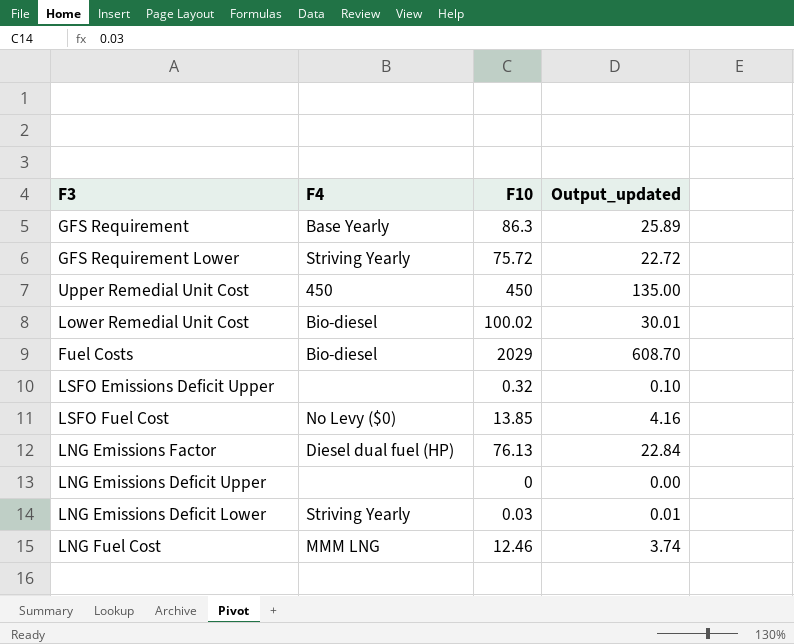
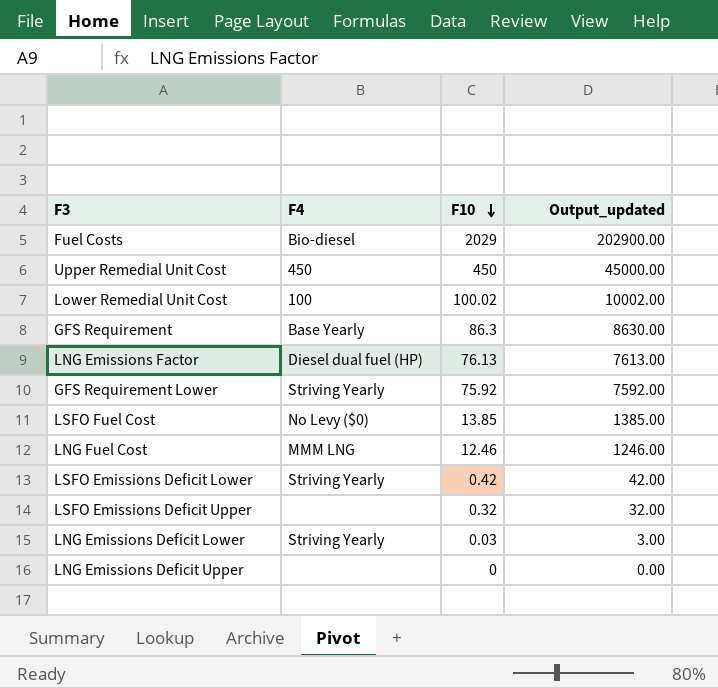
row order: none -> F10 descending
column Output_updated | formula: [F10] * 0.3 -> [F10] * 100
Lower Remedial Unit Cost | F4: Bio-diesel -> 100
GFS Requirement Lower | F10: 75.72 -> 75.92
row LSFO Emissions Deficit Lower: none -> Striving Yearly | 0.42 | 42.00

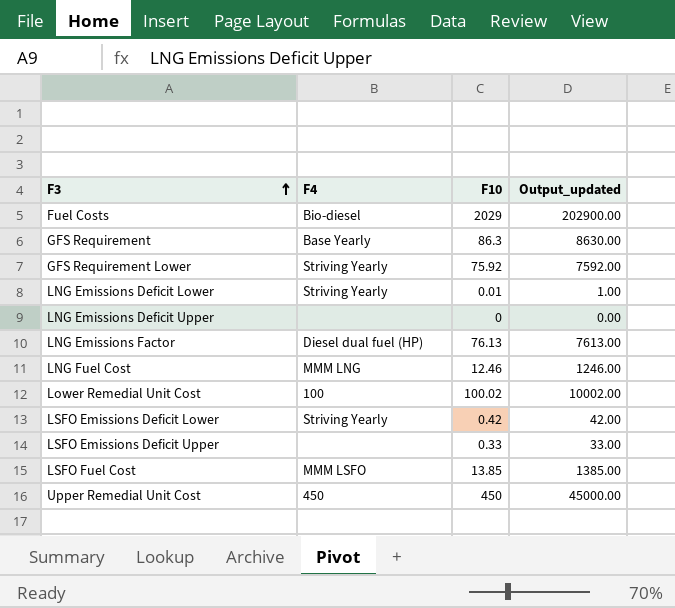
row order: F10 descending -> F3 ascending
LNG Emissions Deficit Lower | F10: 0.03 -> 0.01
LNG Emissions Deficit Lower | Output_updated: 3.00 -> 1.00
LSFO Emissions Deficit Upper | F10: 0.32 -> 0.33
LSFO Emissions Deficit Upper | Output_updated: 32.00 -> 33.00
LSFO Fuel Cost | F4: No Levy ($0) -> MMM LSFO

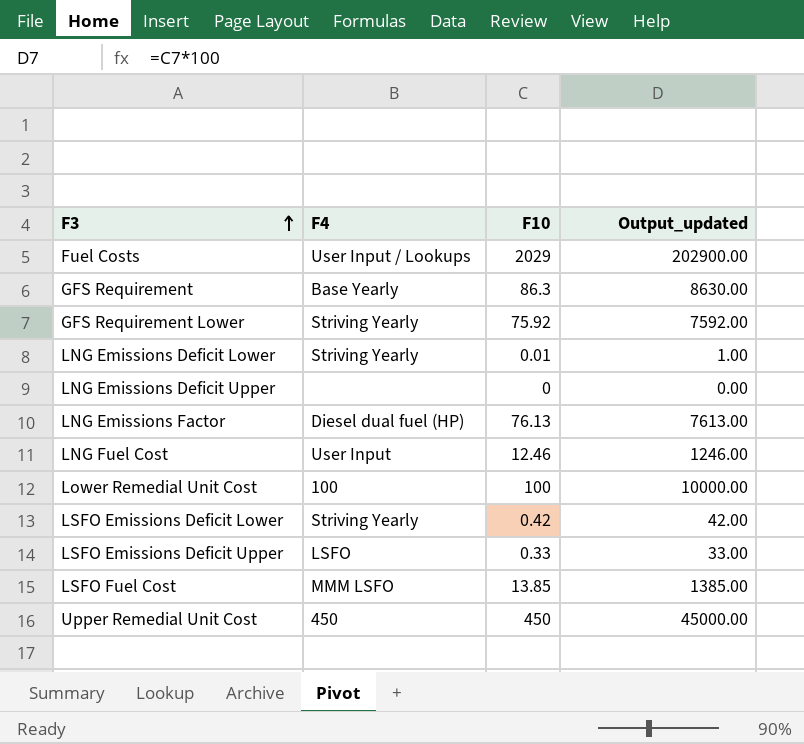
Fuel Costs | F4: Bio-diesel -> User Input / Lookups
LNG Fuel Cost | F4: MMM LNG -> User Input
Lower Remedial Unit Cost | F10: 100.02 -> 100
Lower Remedial Unit Cost | Output_updated: 10002.00 -> 10000.00
LSFO Emissions Deficit Upper | F4: none -> LSFO

